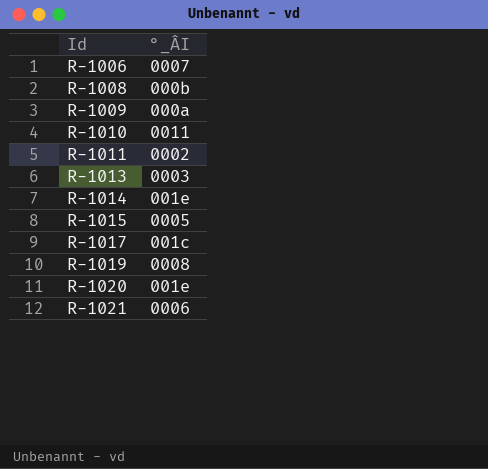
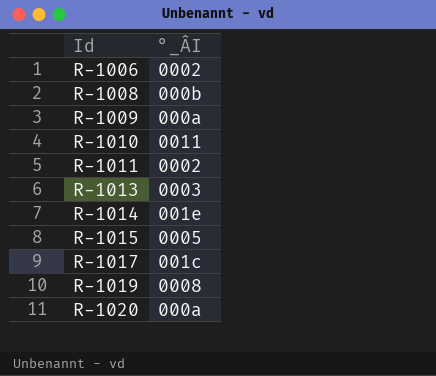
row R-1021: 0006 -> none
R-1006 | °_ÂI: 0007 -> 0002
R-1020 | °_ÂI: 001e -> 000a

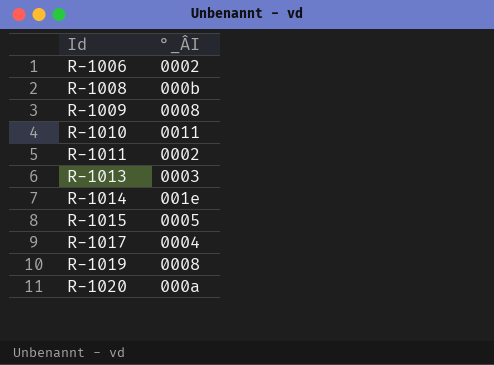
R-1009 | °_ÂI: 000a -> 0008
R-1017 | °_ÂI: 001c -> 0004

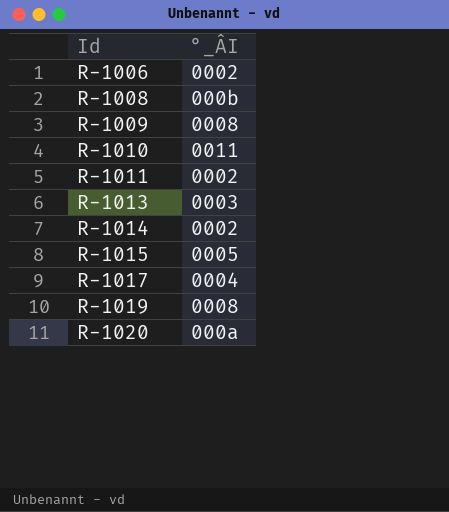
R-1014 | °_ÂI: 001e -> 0002

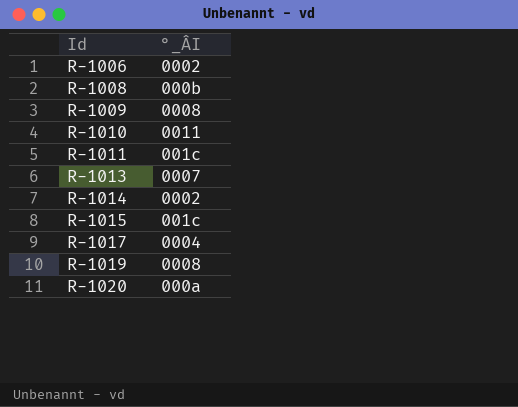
R-1011 | °_ÂI: 0002 -> 001c
R-1013 | °_ÂI: 0003 -> 0007
R-1015 | °_ÂI: 0005 -> 001c

